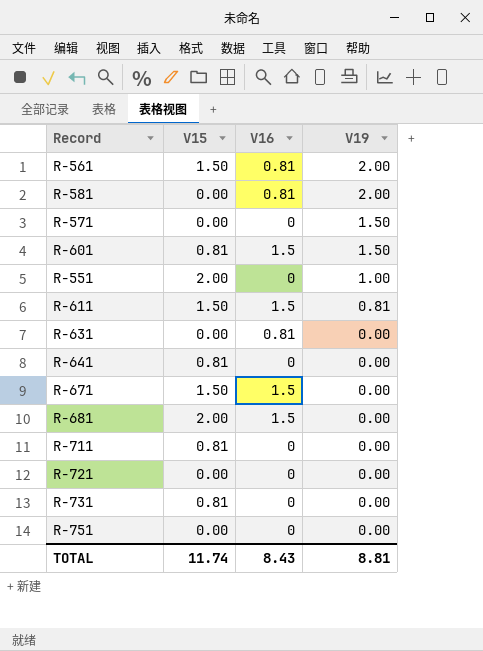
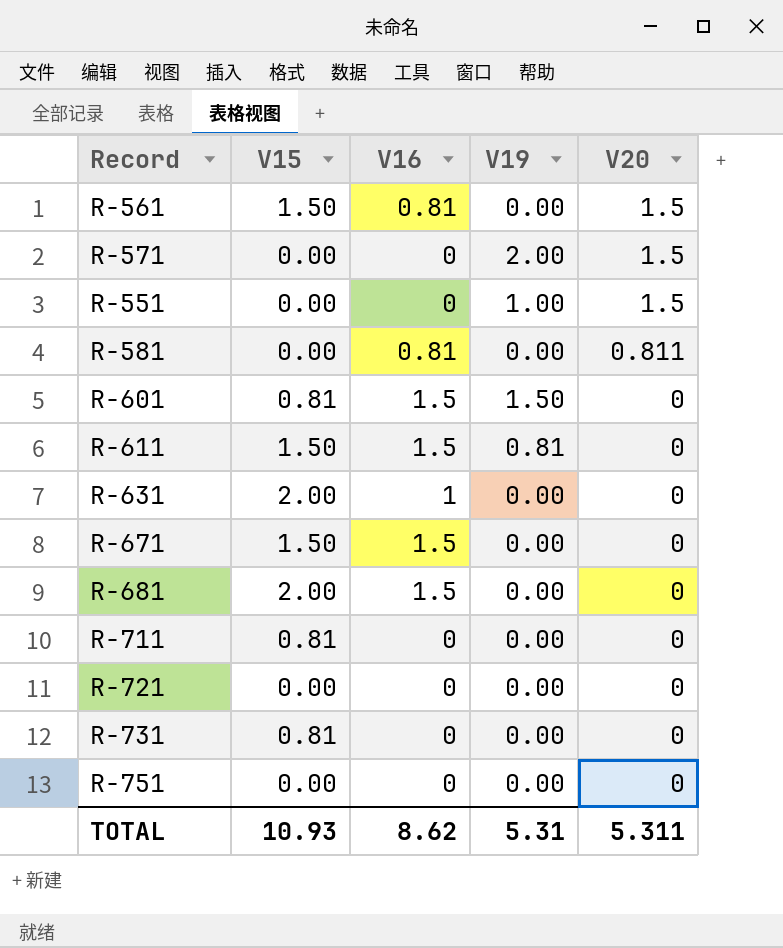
row order: V19 descending -> V20 descending
column V20 | position: none -> 5
row R-641: 0.81 | 0 | 0.00 -> none
R-561 | V19: 2.00 -> 0.00
R-571 | V19: 1.50 -> 2.00
R-551 | V15: 2.00 -> 0.00
R-581 | V19: 2.00 -> 0.00
R-631 | V15: 0.00 -> 2.00
R-631 | V16: 0.81 -> 1
TOTAL | V15: 11.74 -> 10.93
TOTAL | V16: 8.43 -> 8.62
TOTAL | V19: 8.81 -> 5.31

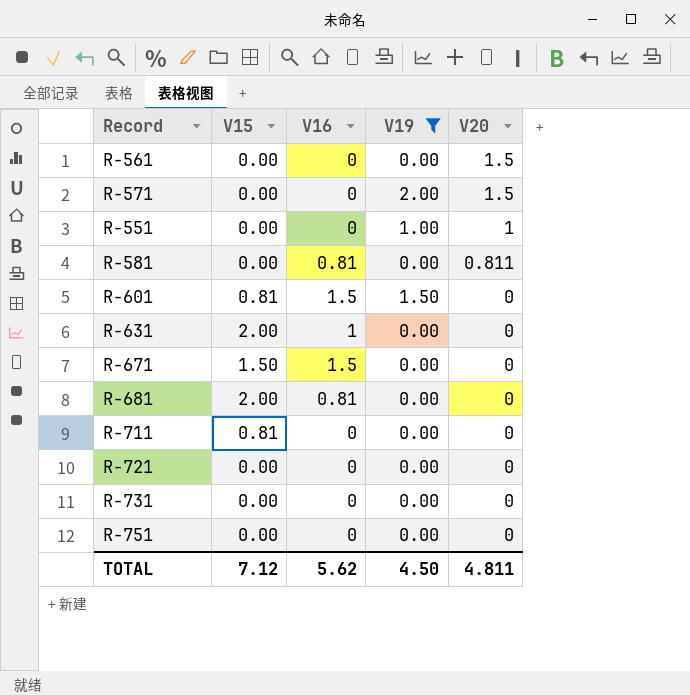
filter: none -> V19 != 0.81
R-561 | V15: 1.50 -> 0.00
R-561 | V16: 0.81 -> 0
R-551 | V20: 1.5 -> 1
R-681 | V16: 1.5 -> 0.81
R-731 | V15: 0.81 -> 0.00
TOTAL | V15: 10.93 -> 7.12
TOTAL | V16: 8.62 -> 5.62
TOTAL | V19: 5.31 -> 4.50
TOTAL | V20: 5.311 -> 4.811

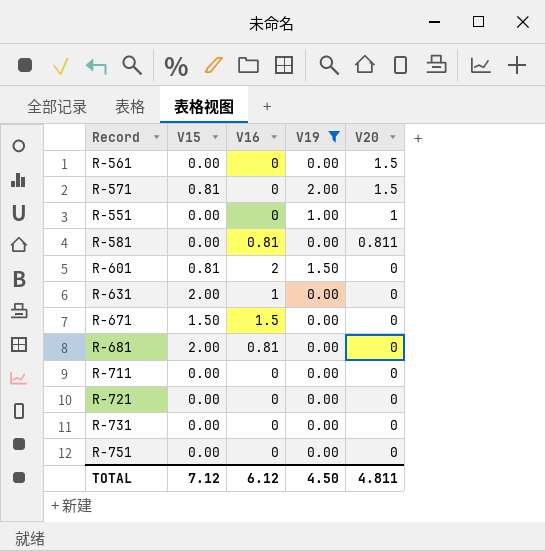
R-571 | V15: 0.00 -> 0.81
R-601 | V16: 1.5 -> 2
R-711 | V15: 0.81 -> 0.00
TOTAL | V16: 5.62 -> 6.12

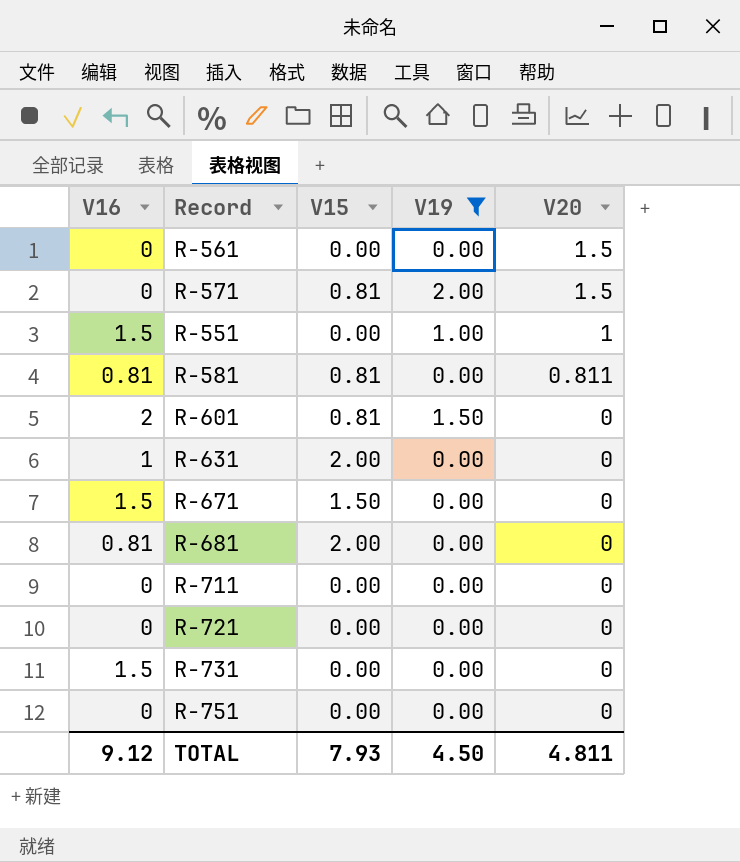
column V16 | position: 3 -> 1
R-551 | V16: 0 -> 1.5
R-581 | V15: 0.00 -> 0.81
R-731 | V16: 0 -> 1.5
TOTAL | V16: 6.12 -> 9.12
TOTAL | V15: 7.12 -> 7.93

